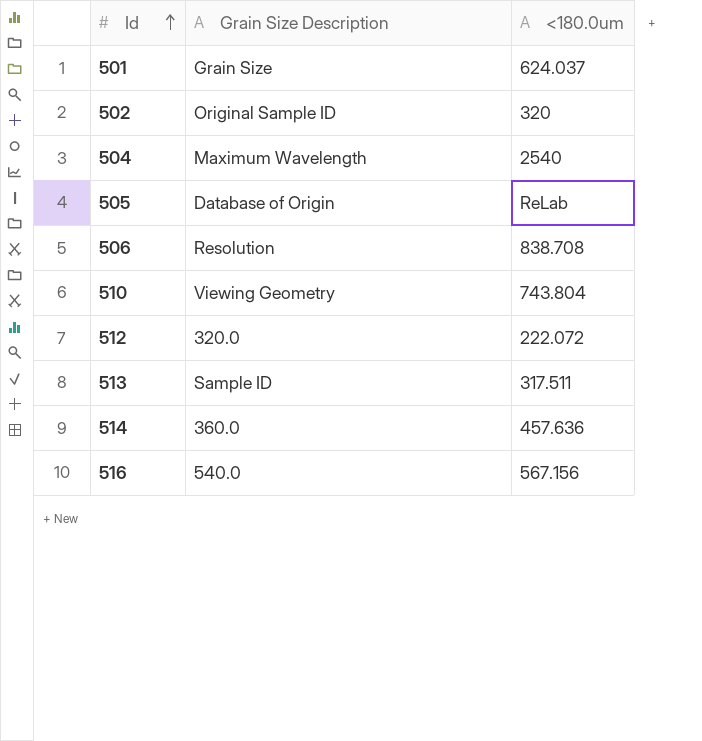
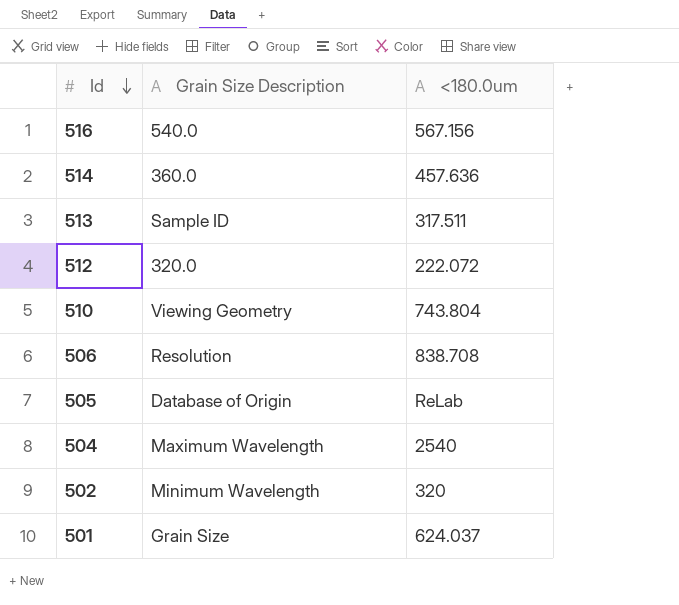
row order: Id ascending -> Id descending
502 | Grain Size Description: Original Sample ID -> Minimum Wavelength

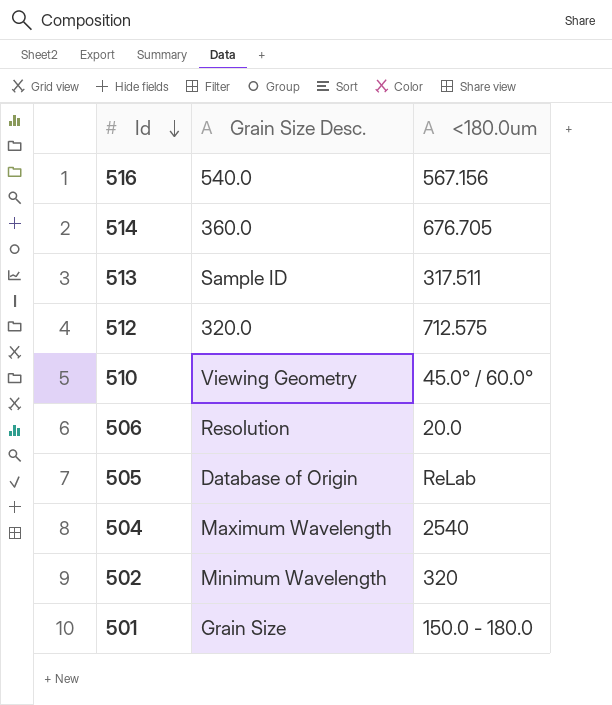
column name: Grain Size Description -> Grain Size Desc.
514 | <180.0um: 457.636 -> 676.705
512 | <180.0um: 222.072 -> 712.575
510 | <180.0um: 743.804 -> 45.0° / 60.0°
506 | <180.0um: 838.708 -> 20.0
501 | <180.0um: 624.037 -> 150.0 - 180.0

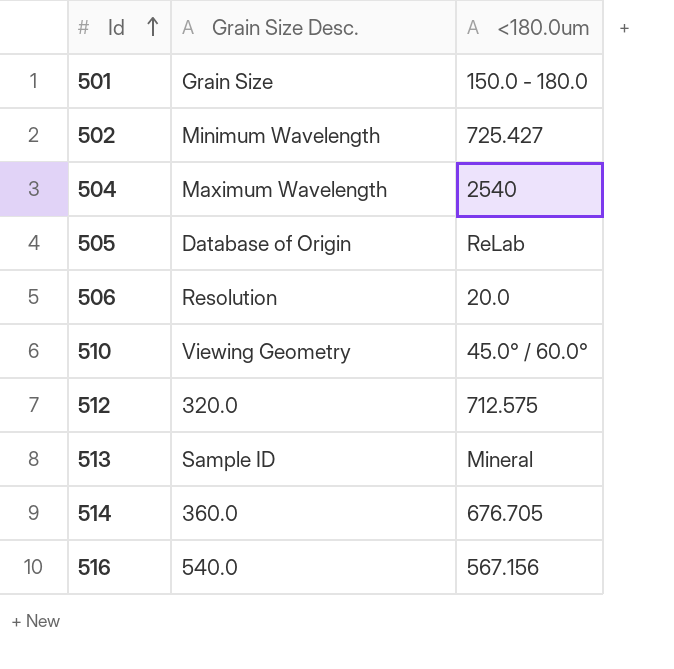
row order: Id descending -> Id ascending
502 | <180.0um: 320 -> 725.427
513 | <180.0um: 317.511 -> Mineral

